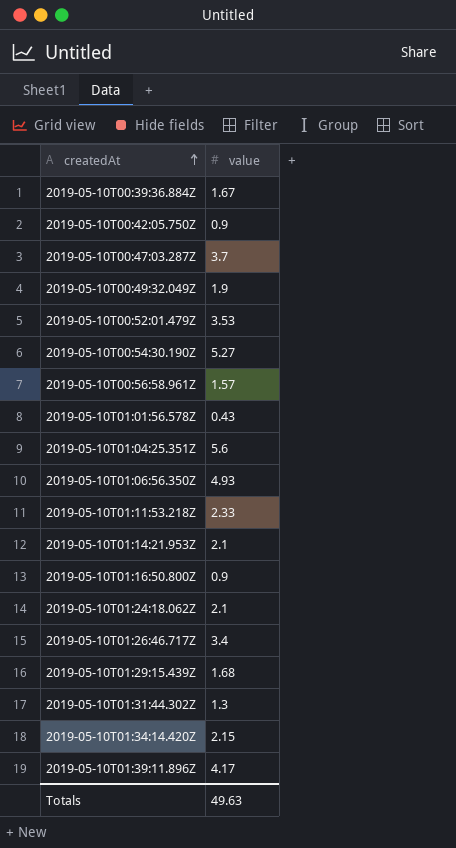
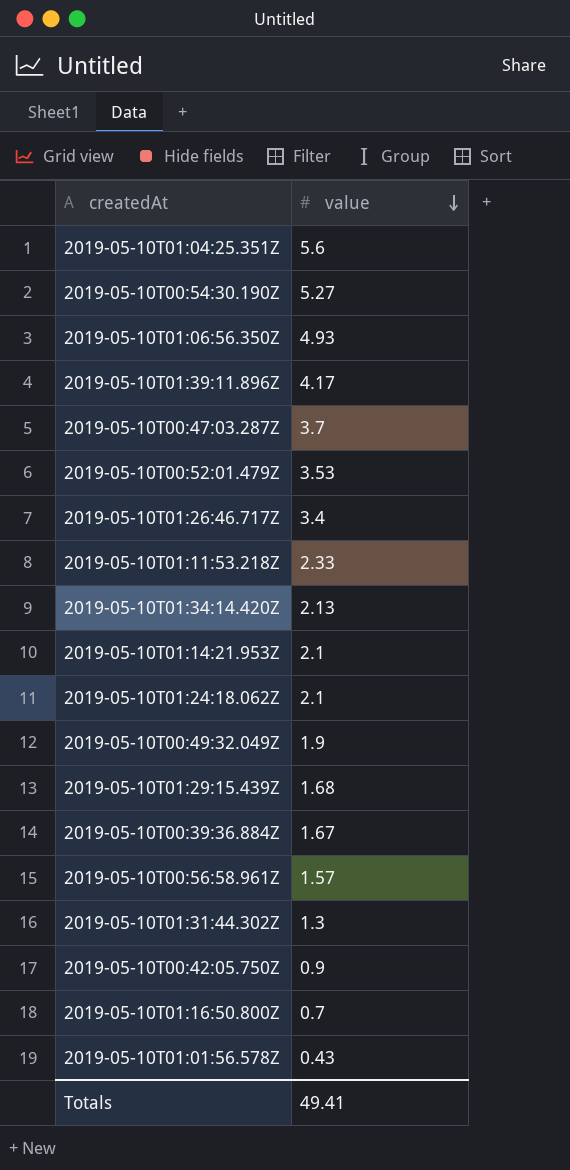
row order: createdAt ascending -> value descending
2019-05-10T01:34:14.420Z | value: 2.15 -> 2.13
2019-05-10T01:16:50.800Z | value: 0.9 -> 0.7
Totals | value: 49.63 -> 49.41

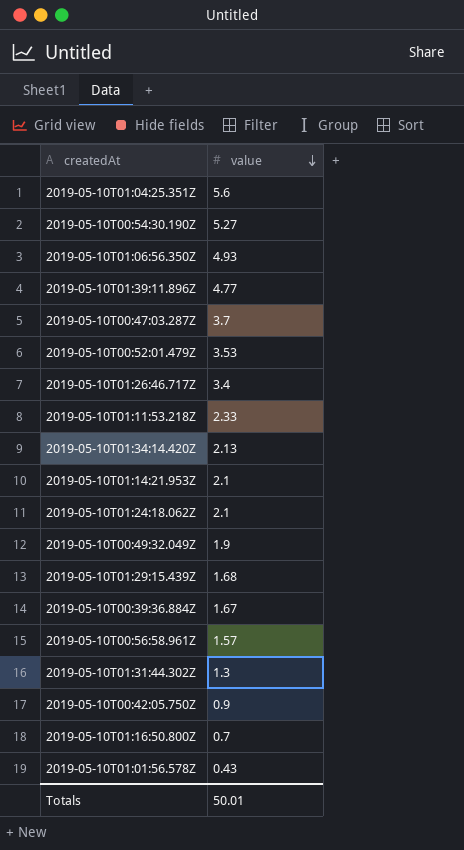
2019-05-10T01:39:11.896Z | value: 4.17 -> 4.77
Totals | value: 49.41 -> 50.01

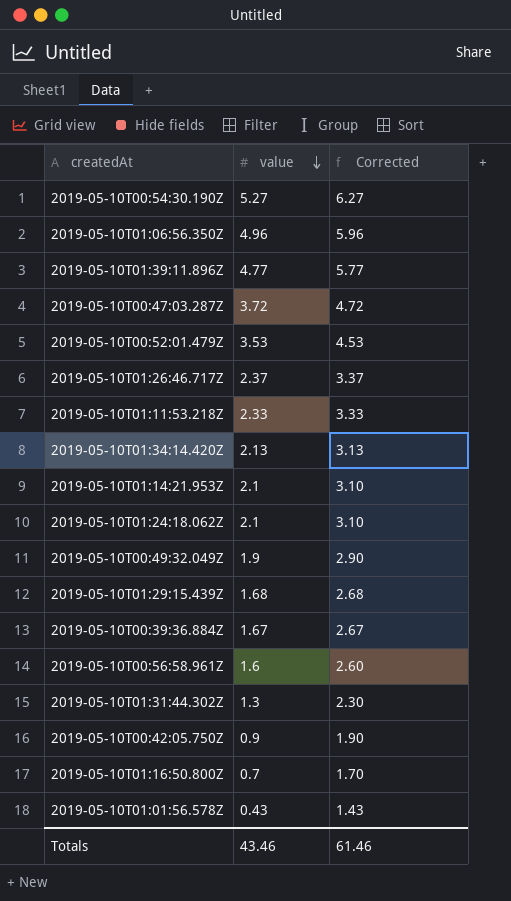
column Corrected | formula: none -> [value] + 1
row 2019-05-10T01:04:25.351Z: 5.6 -> none
2019-05-10T01:06:56.350Z | value: 4.93 -> 4.96
2019-05-10T00:47:03.287Z | value: 3.7 -> 3.72
2019-05-10T01:26:46.717Z | value: 3.4 -> 2.37
2019-05-10T00:56:58.961Z | value: 1.57 -> 1.6
Totals | value: 50.01 -> 43.46

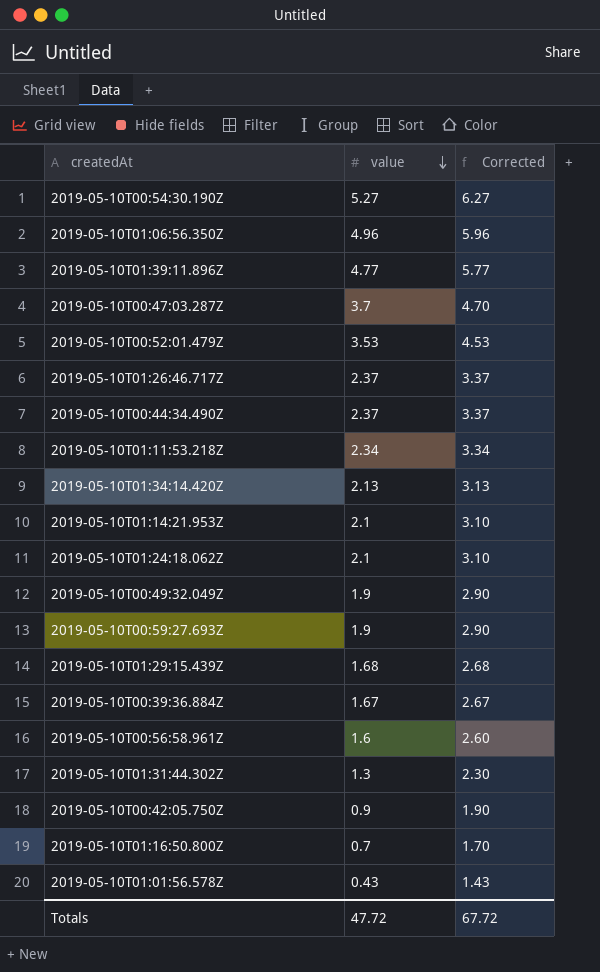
2019-05-10T00:47:03.287Z | value: 3.72 -> 3.7
2019-05-10T00:47:03.287Z | Corrected: 4.72 -> 4.70
row 2019-05-10T00:44:34.490Z: none -> 2.37 | 3.37
2019-05-10T01:11:53.218Z | value: 2.33 -> 2.34
2019-05-10T01:11:53.218Z | Corrected: 3.33 -> 3.34
row 2019-05-10T00:59:27.693Z: none -> 1.9 | 2.90
Totals | value: 43.46 -> 47.72
Totals | Corrected: 61.46 -> 67.72

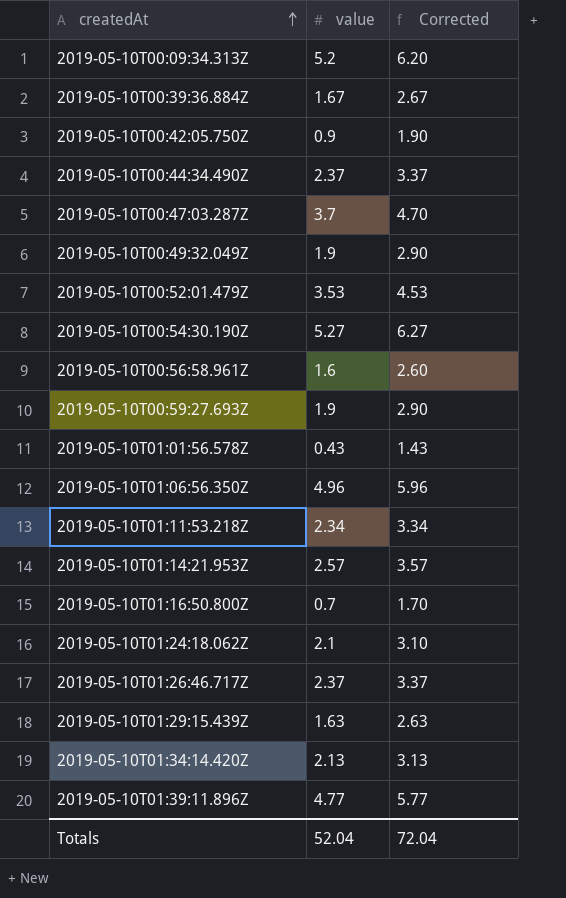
row order: value descending -> createdAt ascending
row 2019-05-10T01:31:44.302Z: 1.3 | 2.30 -> none
row 2019-05-10T00:09:34.313Z: none -> 5.2 | 6.20
2019-05-10T01:14:21.953Z | value: 2.1 -> 2.57
2019-05-10T01:14:21.953Z | Corrected: 3.10 -> 3.57
2019-05-10T01:29:15.439Z | value: 1.68 -> 1.63
2019-05-10T01:29:15.439Z | Corrected: 2.68 -> 2.63
Totals | value: 47.72 -> 52.04
Totals | Corrected: 67.72 -> 72.04

